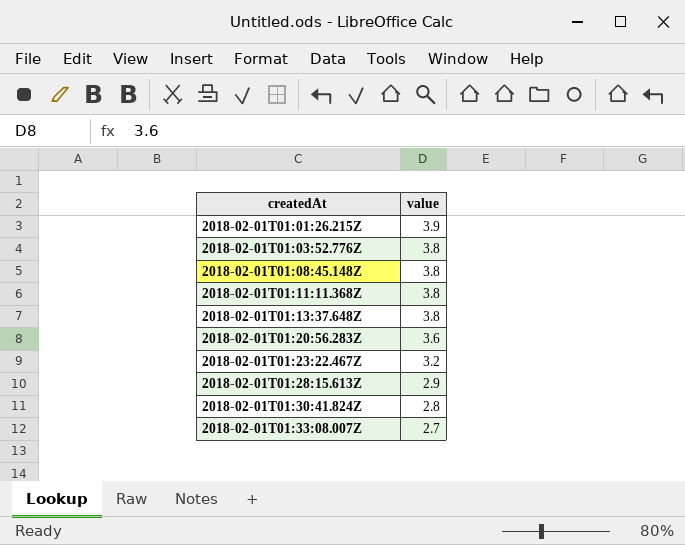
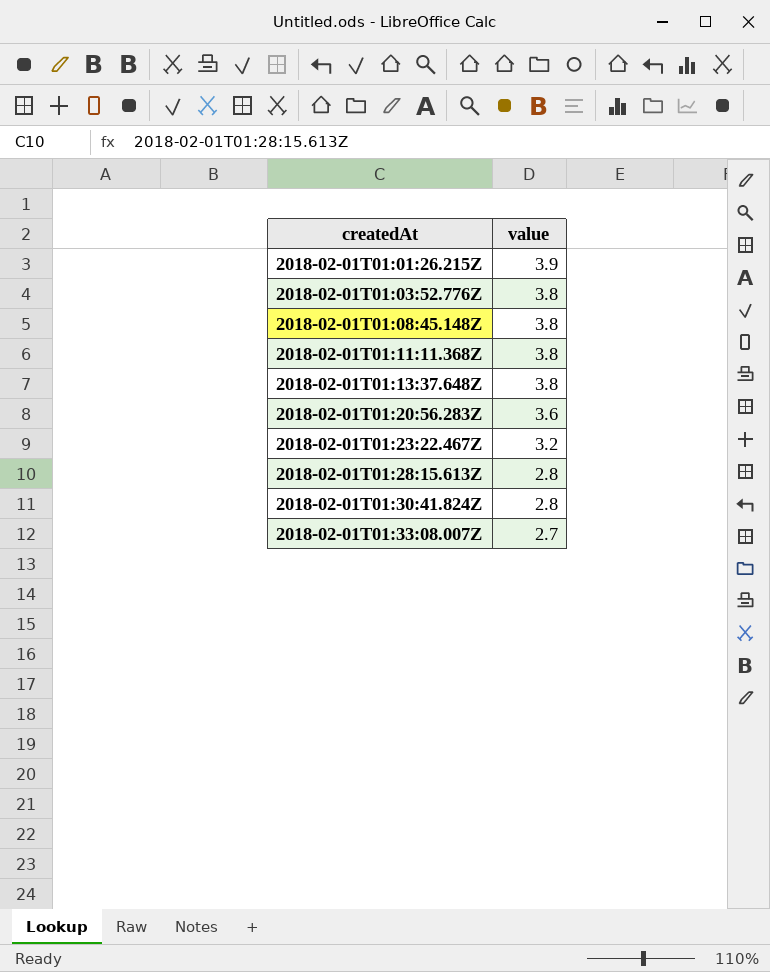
2018-02-01T01:28:15.613Z | value: 2.9 -> 2.8

